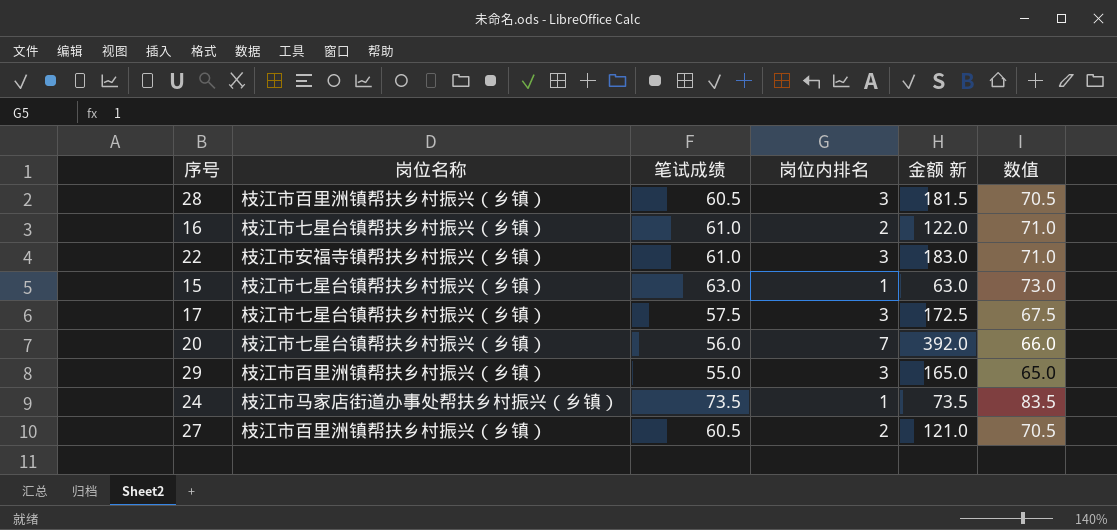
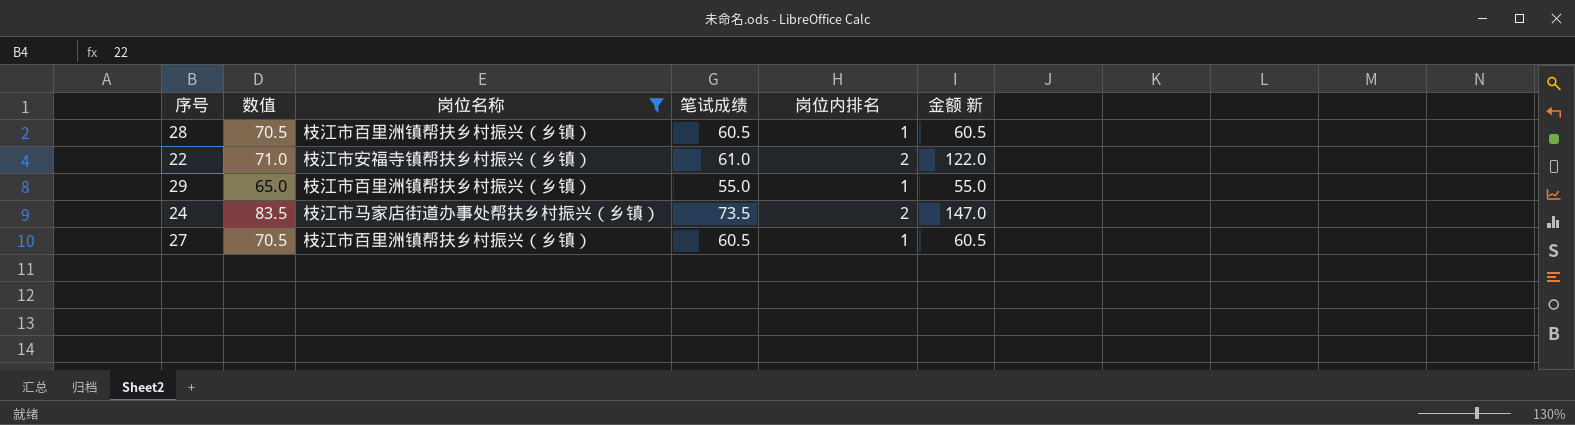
filter: none -> 岗位名称 != 枝江市七星台镇帮扶乡村振兴（乡镇）
column 数值 | position: 6 -> 2
28 | 岗位内排名: 3 -> 1
28 | 金额 新: 181.5 -> 60.5
22 | 岗位内排名: 3 -> 2
22 | 金额 新: 183.0 -> 122.0
29 | 岗位内排名: 3 -> 1
29 | 金额 新: 165.0 -> 55.0
24 | 岗位内排名: 1 -> 2
24 | 金额 新: 73.5 -> 147.0
27 | 岗位内排名: 2 -> 1
27 | 金额 新: 121.0 -> 60.5

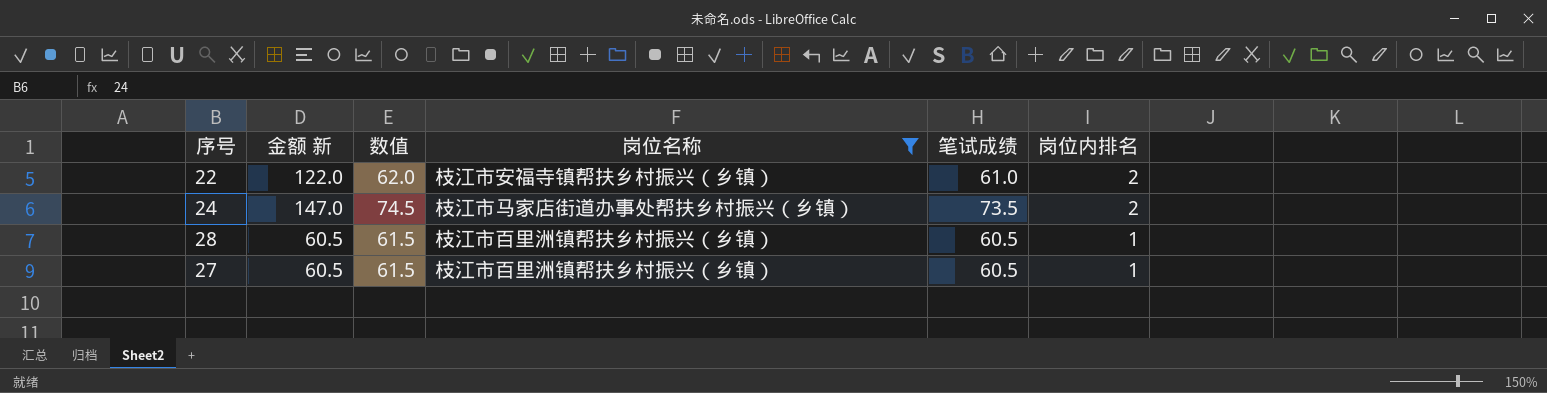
row order: none -> 岗位内排名 descending
column 金额 新 | position: 6 -> 2
column 数值 | formula: [笔试成绩] + 10 -> [笔试成绩] + 1
row 29: 65.0 | 枝江市百里洲镇帮扶乡村振兴（乡镇） | 55.0 | 1 | 55.0 -> none

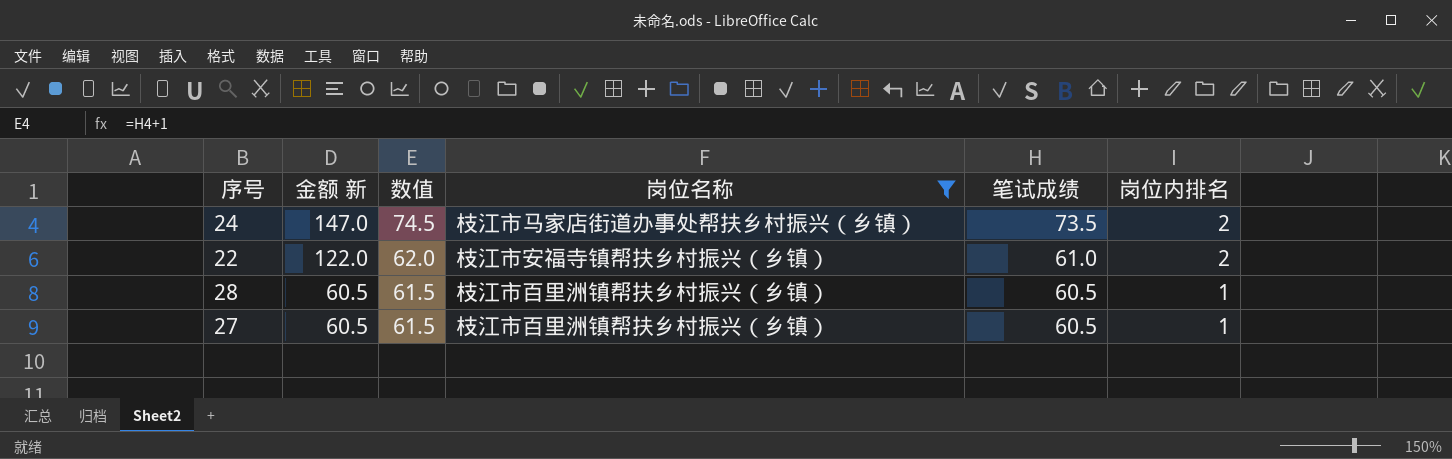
row order: 岗位内排名 descending -> 金额 新 descending

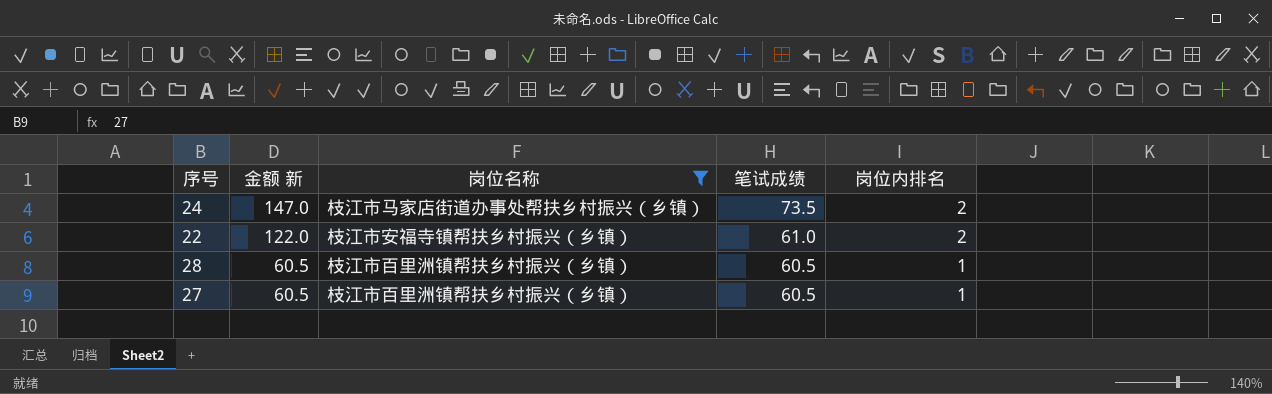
column 数值 | formula: [笔试成绩] + 1 -> none

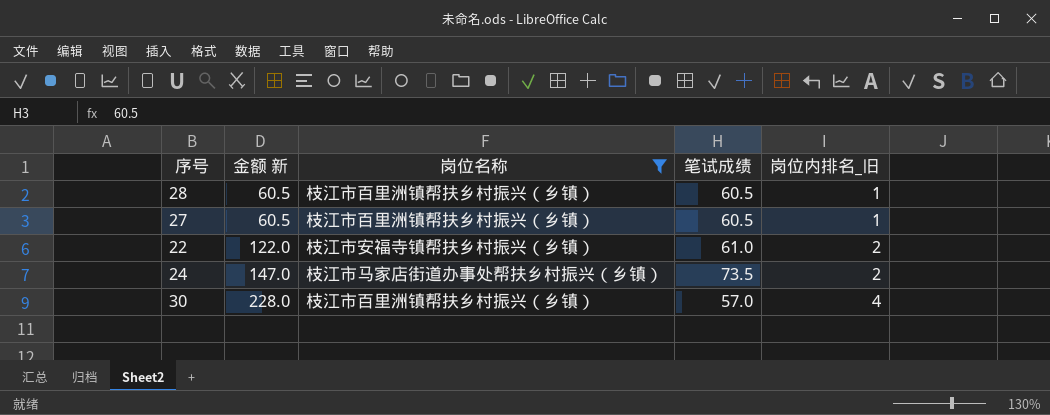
row order: 金额 新 descending -> 金额 新 ascending
column name: 岗位内排名 -> 岗位内排名_旧
row 30: none -> 228.0 | 枝江市百里洲镇帮扶乡村振兴（乡镇） | 57.0 | 4

